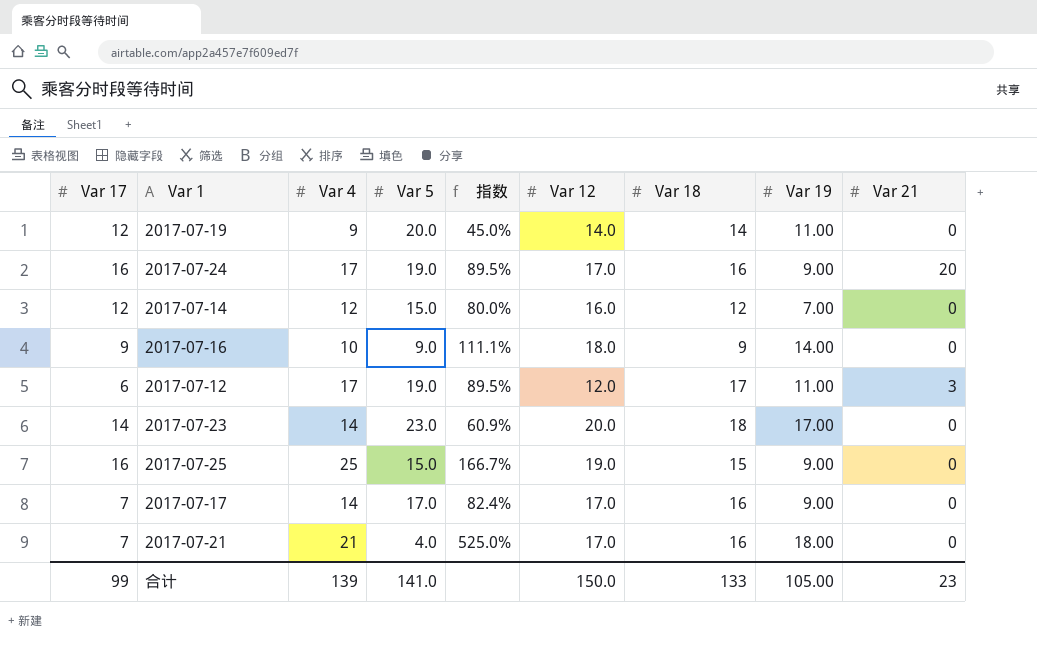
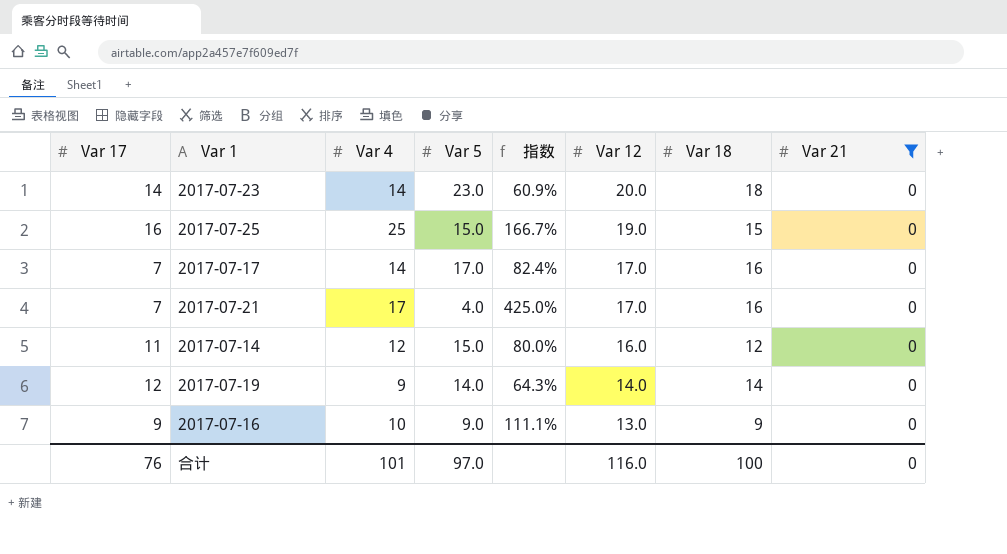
filter: none -> Var 21 = 0
row order: none -> Var 12 descending
column Var 19 | position: 8 -> none
2017-07-21 | Var 4: 21 -> 17
2017-07-21 | 指数: 525.0% -> 425.0%
2017-07-14 | Var 17: 12 -> 11
2017-07-19 | Var 5: 20.0 -> 14.0
2017-07-19 | 指数: 45.0% -> 64.3%
2017-07-16 | Var 12: 18.0 -> 13.0
合计 | Var 17: 99 -> 76
合计 | Var 4: 139 -> 101
合计 | Var 5: 141.0 -> 97.0
合计 | Var 12: 150.0 -> 116.0
合计 | Var 18: 133 -> 100
合计 | Var 21: 23 -> 0

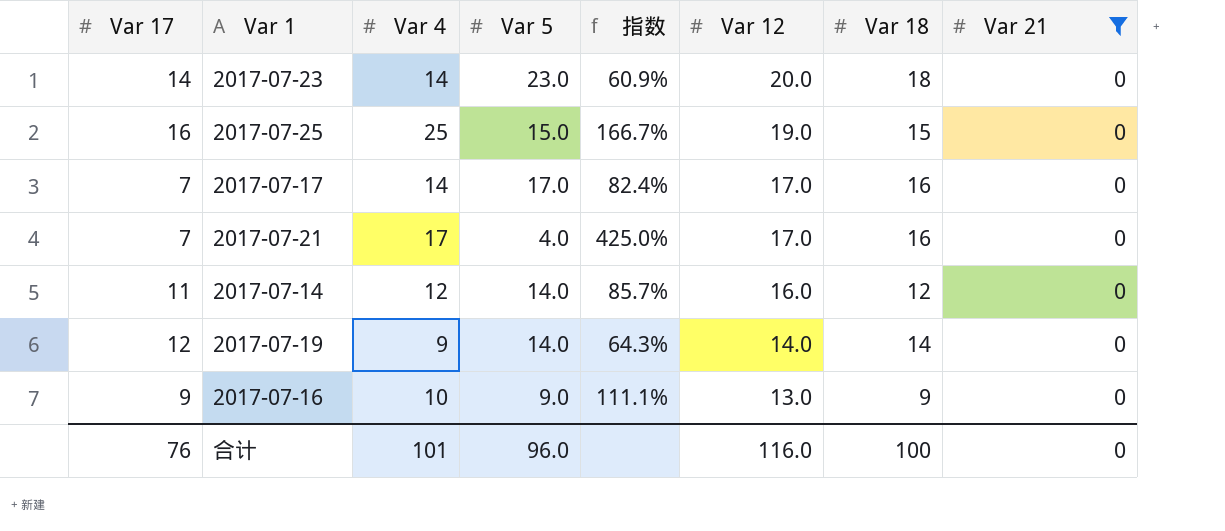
2017-07-14 | Var 5: 15.0 -> 14.0
2017-07-14 | 指数: 80.0% -> 85.7%
合计 | Var 5: 97.0 -> 96.0

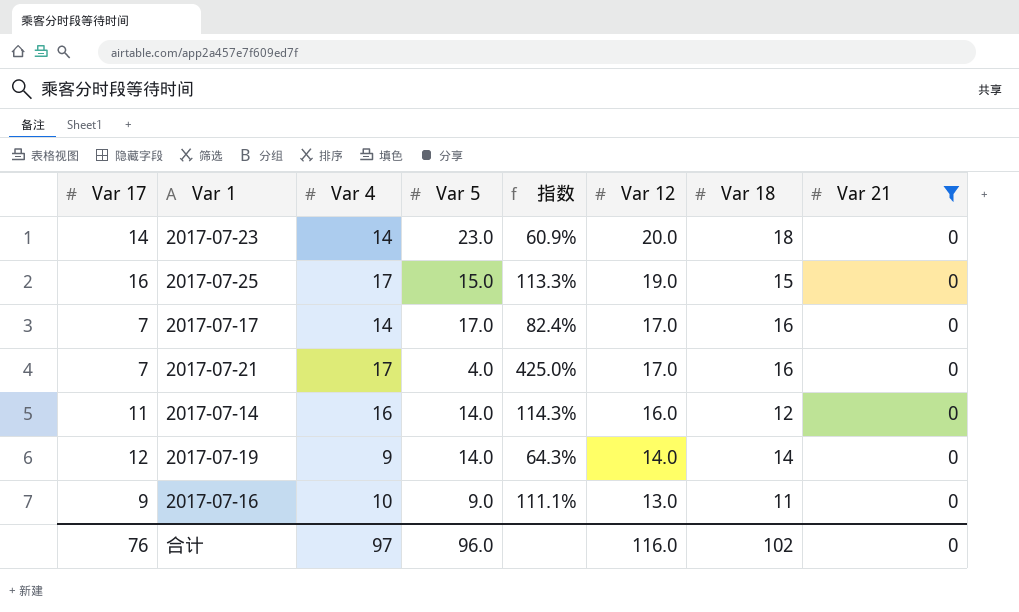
2017-07-25 | Var 4: 25 -> 17
2017-07-25 | 指数: 166.7% -> 113.3%
2017-07-14 | Var 4: 12 -> 16
2017-07-14 | 指数: 85.7% -> 114.3%
2017-07-16 | Var 18: 9 -> 11
合计 | Var 4: 101 -> 97
合计 | Var 18: 100 -> 102

